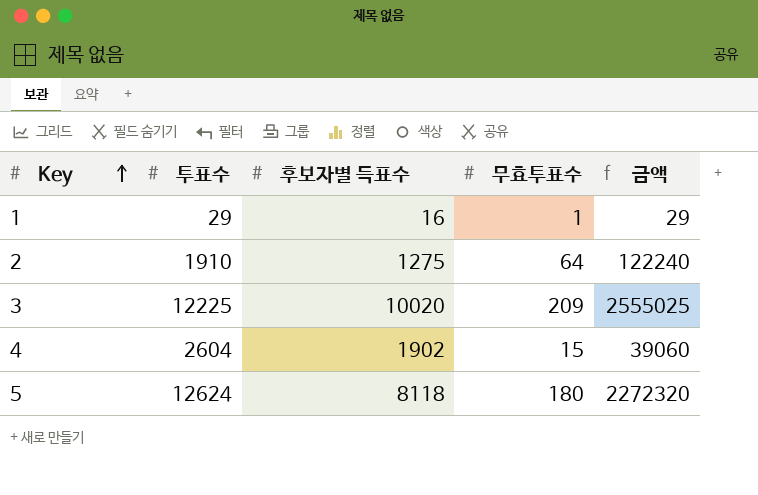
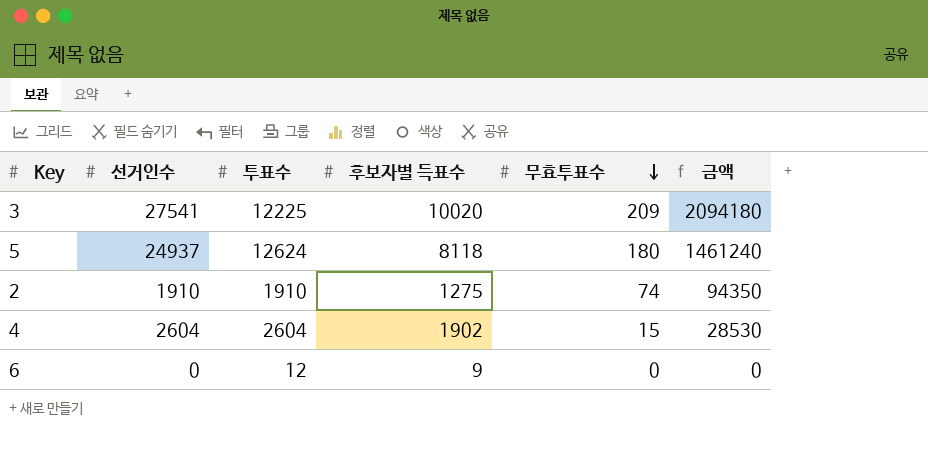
row order: Key ascending -> 무효투표수 descending
column 선거인수 | position: none -> 2
column 금액 | formula: [투표수] * [무효투표수] -> [후보자별 득표수] * [무효투표수]
row 1: 29 | 16 | 1 | 29 -> none
2 | 무효투표수: 64 -> 74
row 6: none -> 0 | 12 | 9 | 0 | 0

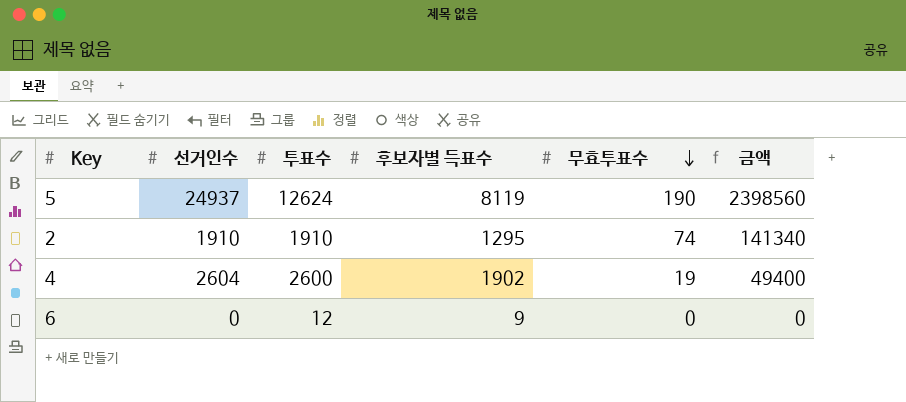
column 금액 | formula: [후보자별 득표수] * [무효투표수] -> [투표수] * [무효투표수]
row 3: 27541 | 12225 | 10020 | 209 | 2094180 -> none
5 | 후보자별 득표수: 8118 -> 8119
5 | 무효투표수: 180 -> 190
2 | 후보자별 득표수: 1275 -> 1295
4 | 투표수: 2604 -> 2600
4 | 무효투표수: 15 -> 19

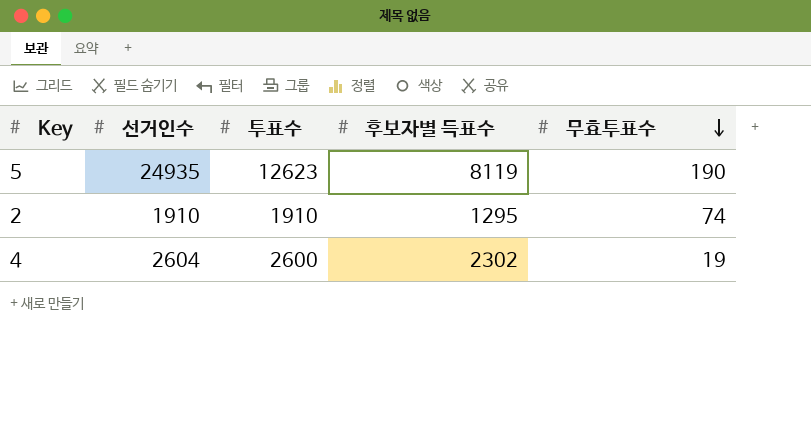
column 금액 | formula: [투표수] * [무효투표수] -> none
row 6: 0 | 12 | 9 | 0 | 0 -> none
5 | 선거인수: 24937 -> 24935
5 | 투표수: 12624 -> 12623
4 | 후보자별 득표수: 1902 -> 2302

